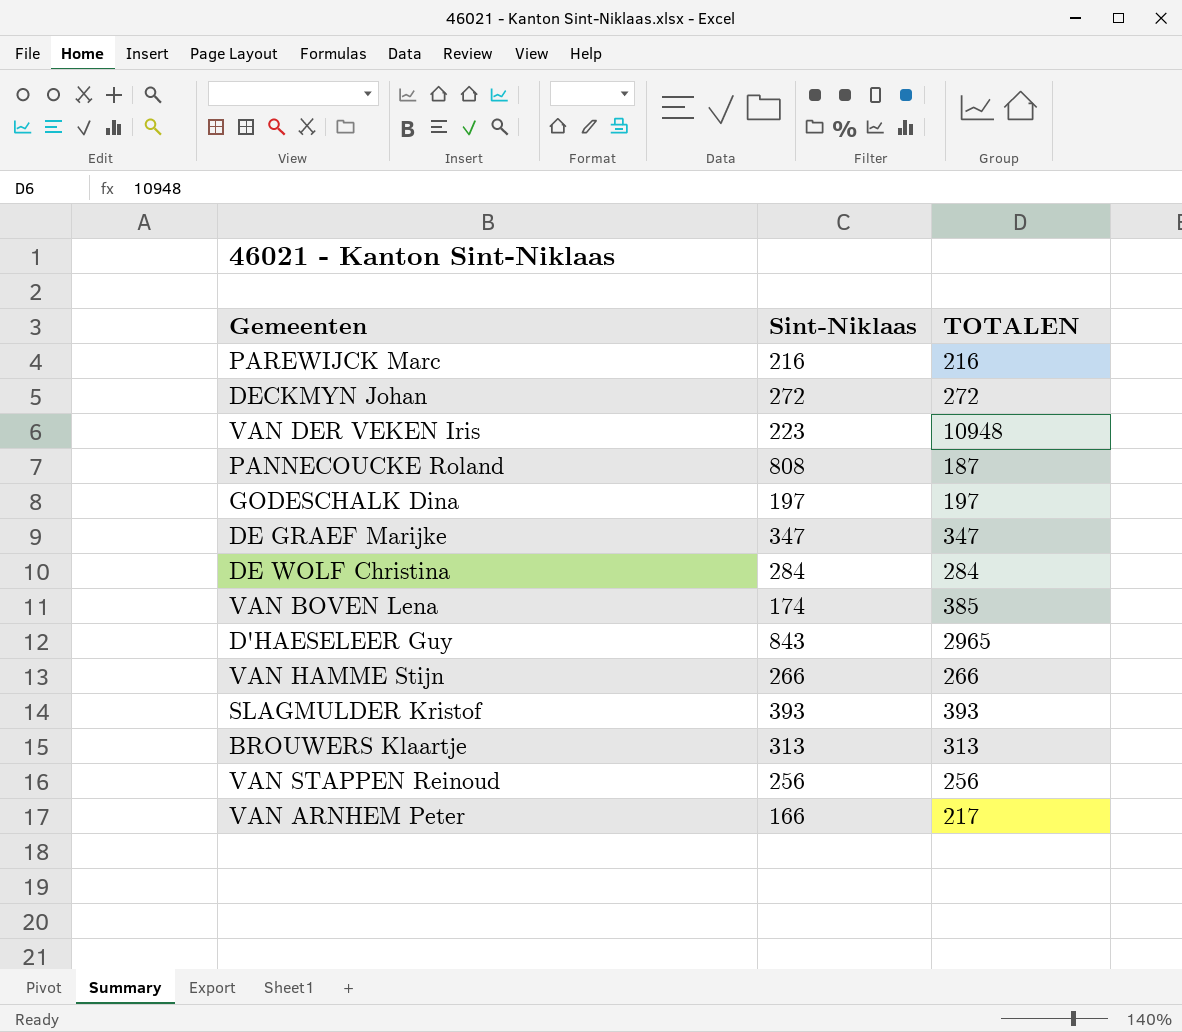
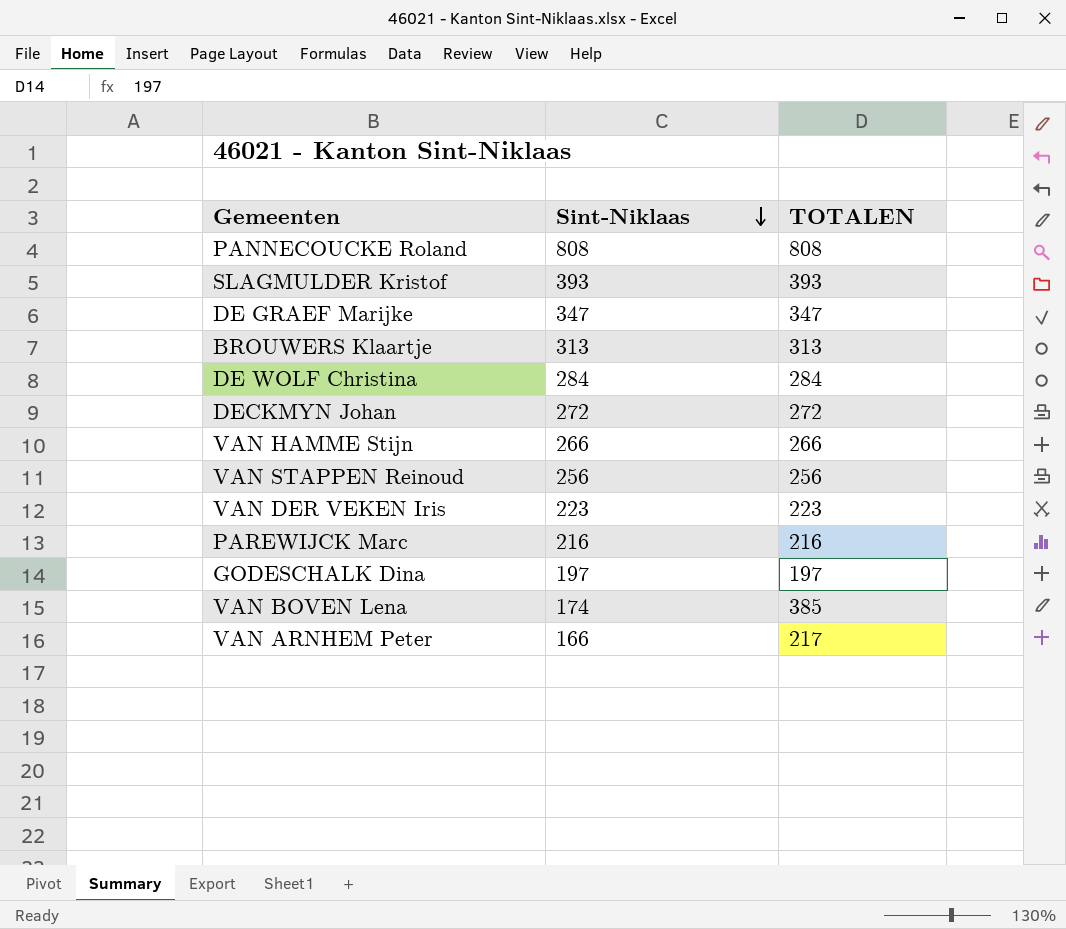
row order: none -> Sint-Niklaas descending
row D'HAESELEER Guy: 843 | 2965 -> none
PANNECOUCKE Roland | TOTALEN: 187 -> 808
VAN DER VEKEN Iris | TOTALEN: 10948 -> 223

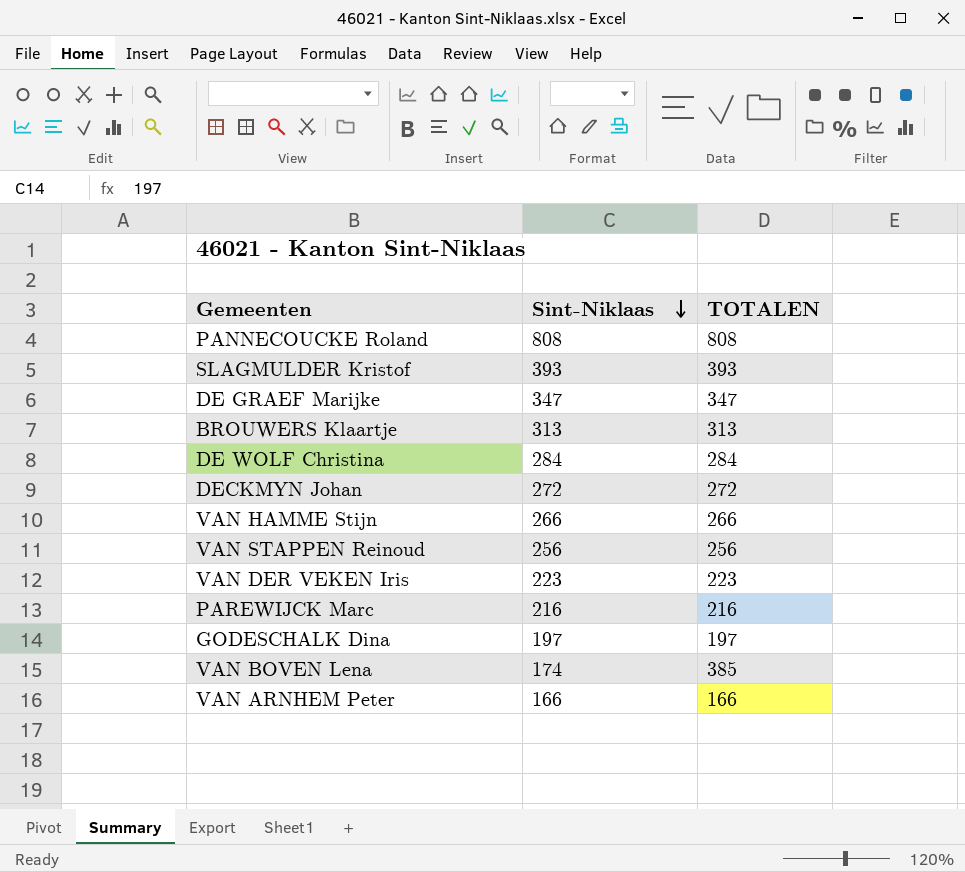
VAN ARNHEM Peter | TOTALEN: 217 -> 166

